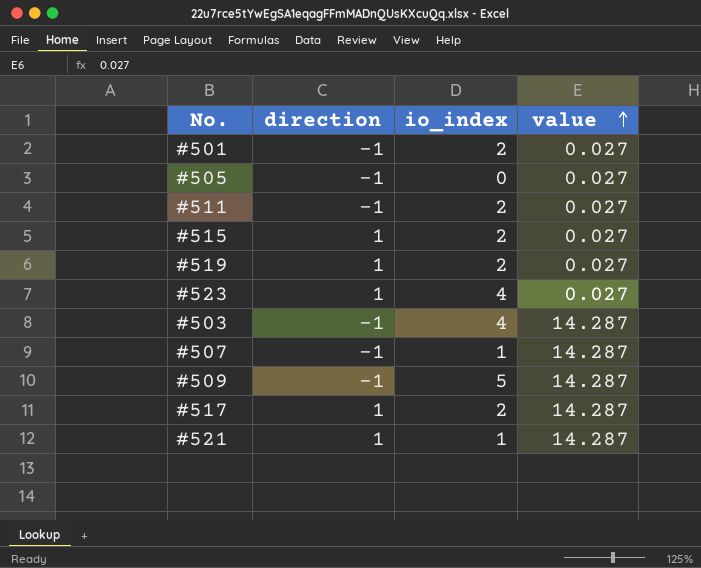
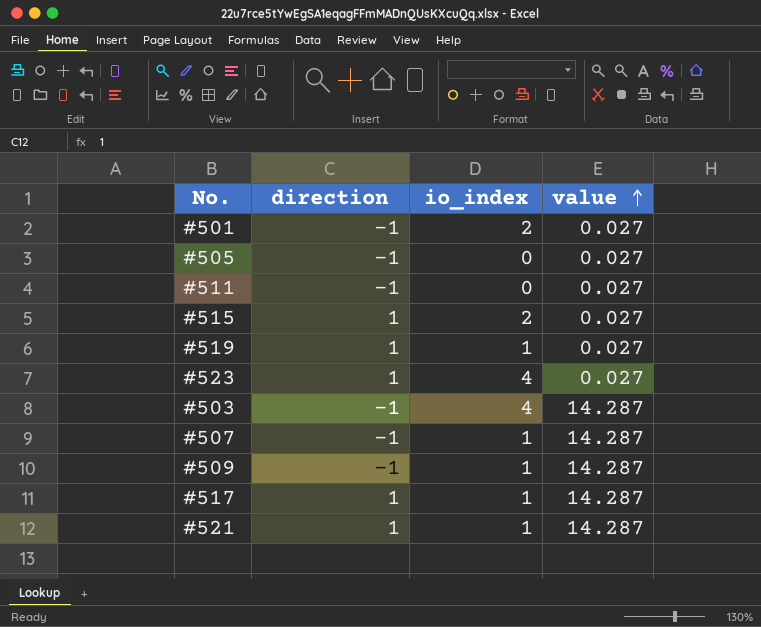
#511 | io_index: 2 -> 0
#519 | io_index: 2 -> 1
#509 | io_index: 5 -> 1
#517 | io_index: 2 -> 1

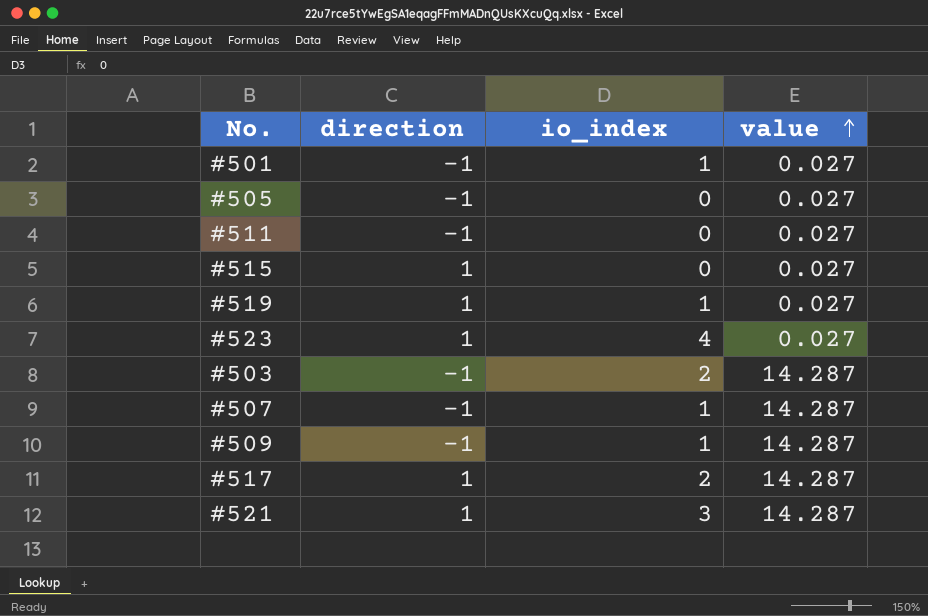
#501 | io_index: 2 -> 1
#515 | io_index: 2 -> 0
#503 | io_index: 4 -> 2
#517 | io_index: 1 -> 2
#521 | io_index: 1 -> 3

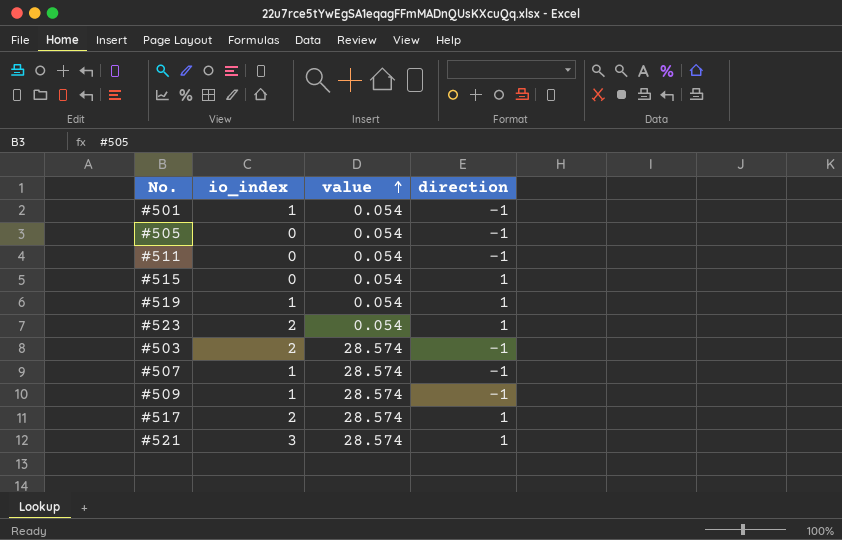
column direction | position: 2 -> 4
#501 | value: 0.027 -> 0.054
#505 | value: 0.027 -> 0.054
#511 | value: 0.027 -> 0.054
#515 | value: 0.027 -> 0.054
#519 | value: 0.027 -> 0.054
#523 | io_index: 4 -> 2
#523 | value: 0.027 -> 0.054
#503 | value: 14.287 -> 28.574
#507 | value: 14.287 -> 28.574
#509 | value: 14.287 -> 28.574
#517 | value: 14.287 -> 28.574
#521 | value: 14.287 -> 28.574

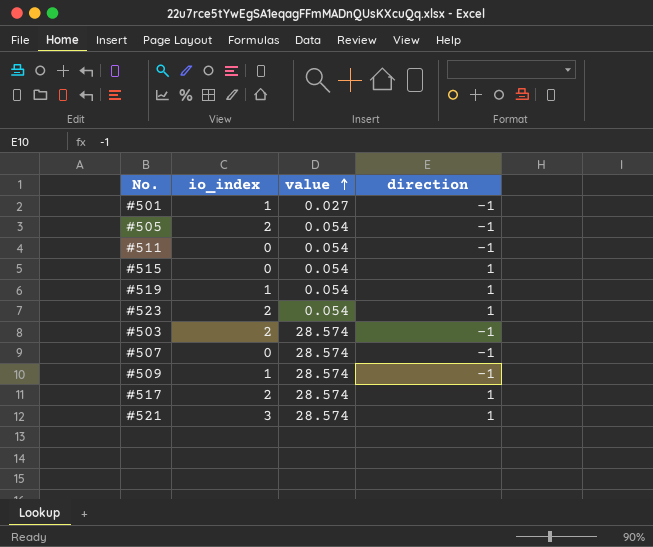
#501 | value: 0.054 -> 0.027
#505 | io_index: 0 -> 2
#507 | io_index: 1 -> 0

